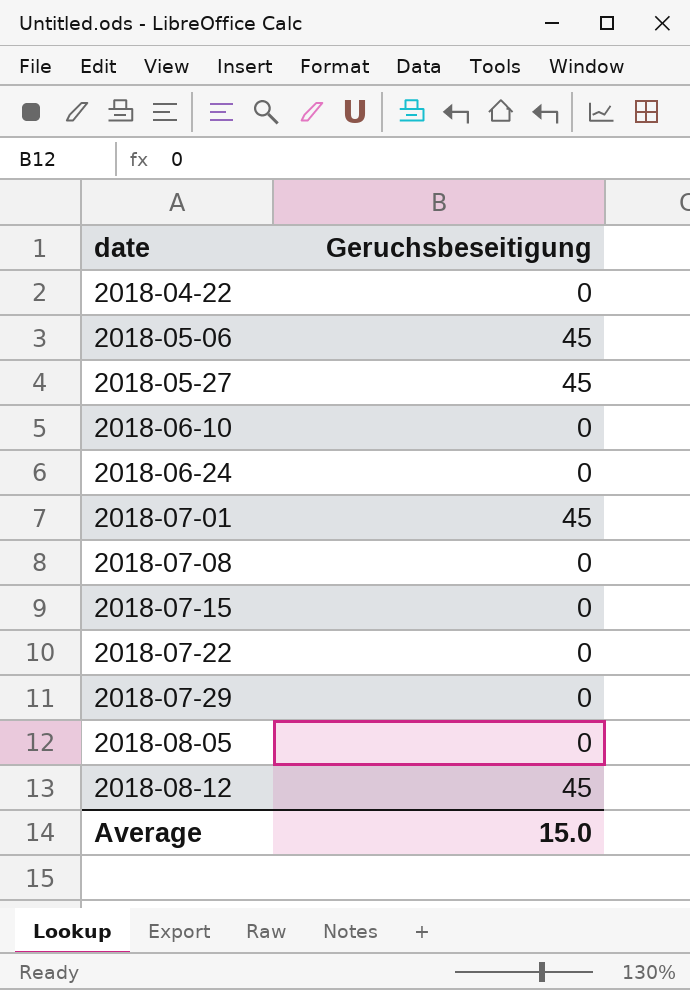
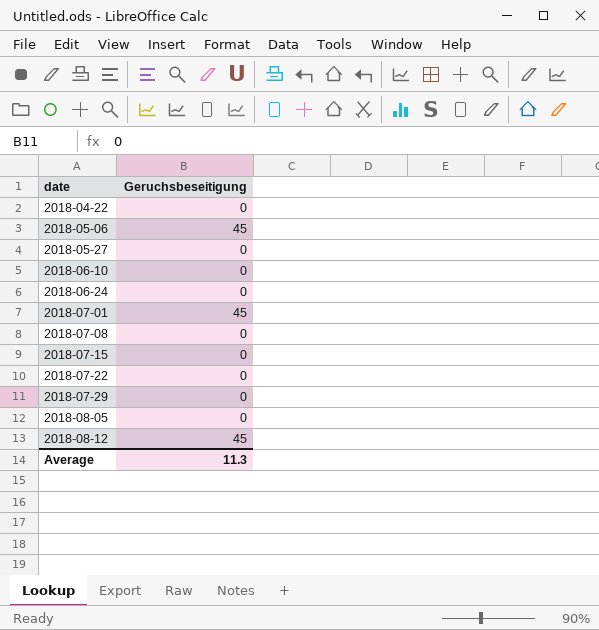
2018-05-27 | Geruchsbeseitigung: 45 -> 0
Average | Geruchsbeseitigung: 15.0 -> 11.3

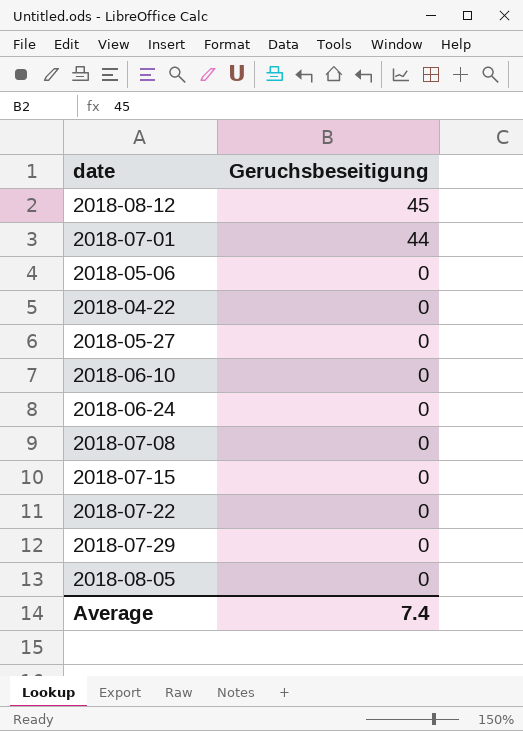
row order: date ascending -> Geruchsbeseitigung descending
2018-07-01 | Geruchsbeseitigung: 45 -> 44
2018-05-06 | Geruchsbeseitigung: 45 -> 0
Average | Geruchsbeseitigung: 11.3 -> 7.4

